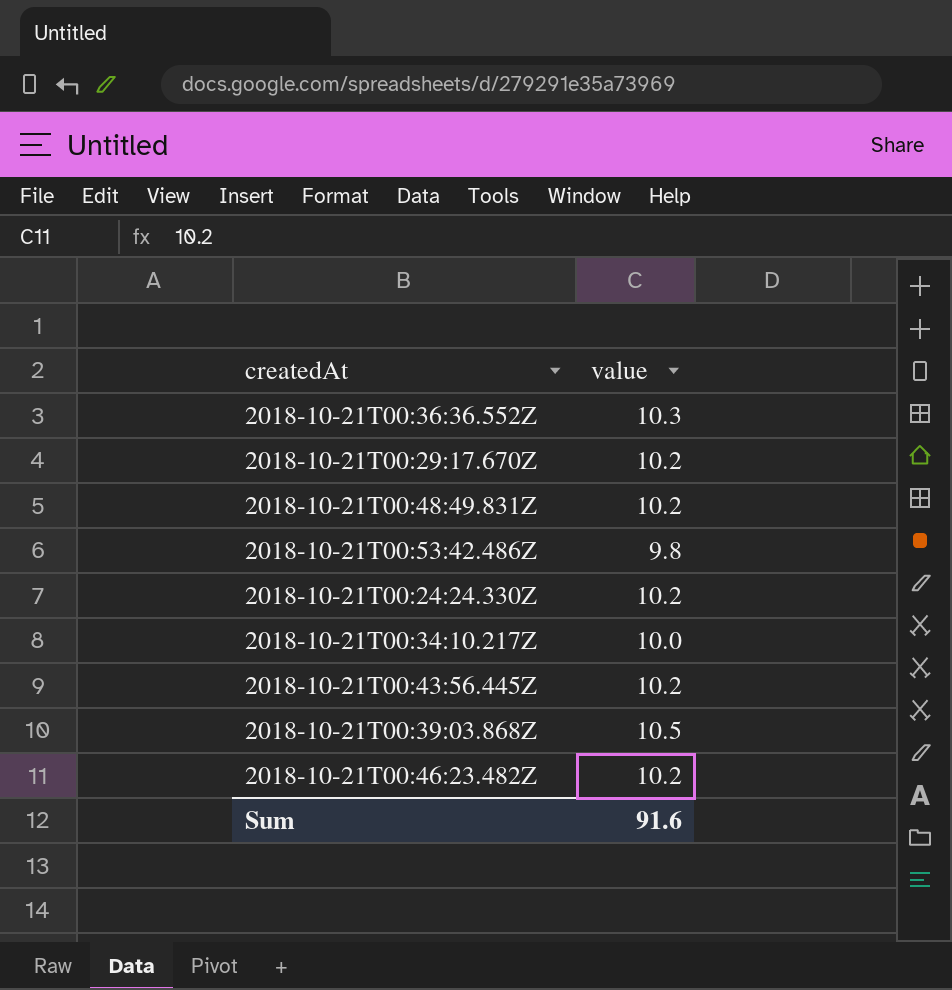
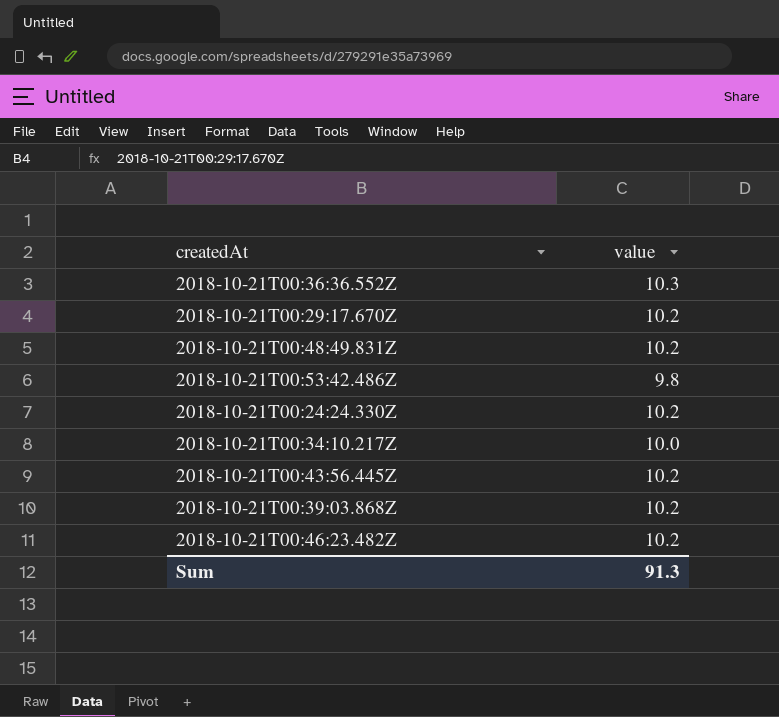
2018-10-21T00:39:03.868Z | value: 10.5 -> 10.2
Sum | value: 91.6 -> 91.3

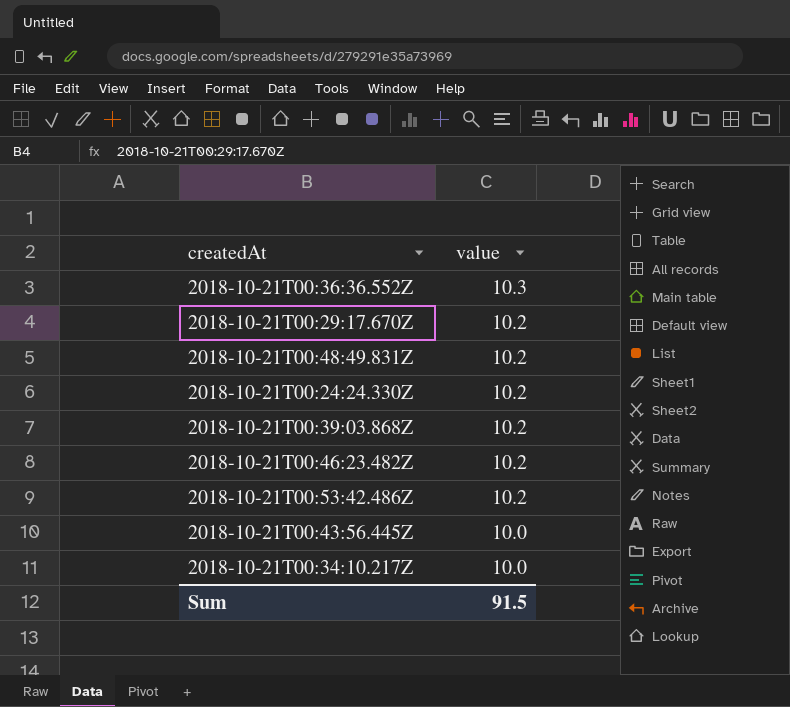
row order: none -> value descending
2018-10-21T00:53:42.486Z | value: 9.8 -> 10.2
2018-10-21T00:43:56.445Z | value: 10.2 -> 10.0
Sum | value: 91.3 -> 91.5

